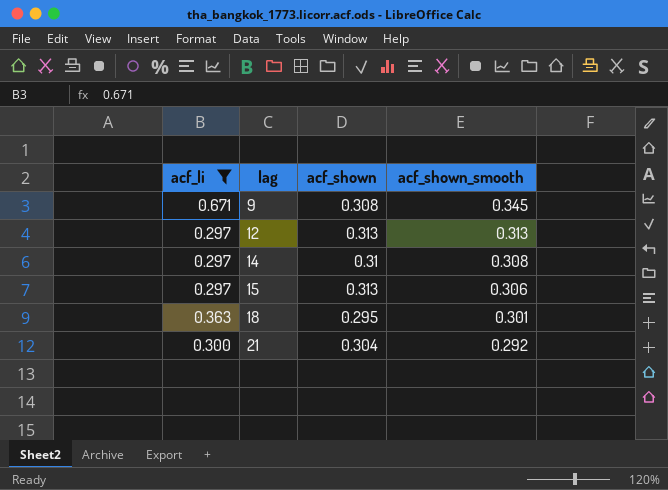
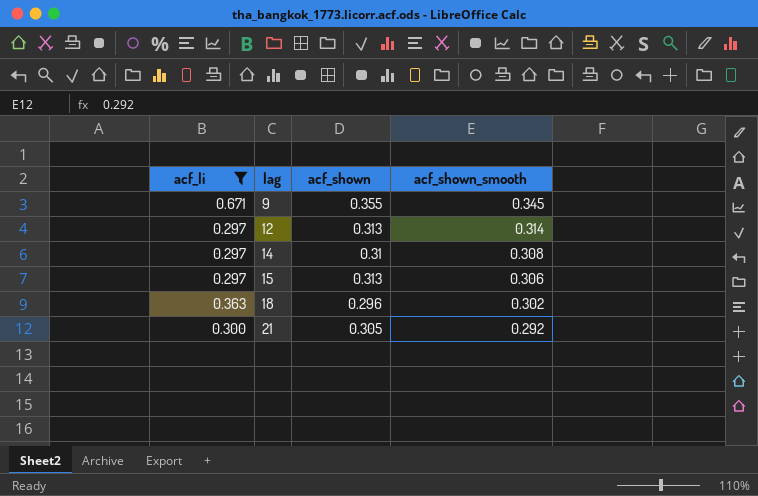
9 | acf_shown: 0.308 -> 0.355
12 | acf_shown_smooth: 0.313 -> 0.314
18 | acf_shown: 0.295 -> 0.296
18 | acf_shown_smooth: 0.301 -> 0.302
21 | acf_shown: 0.304 -> 0.305

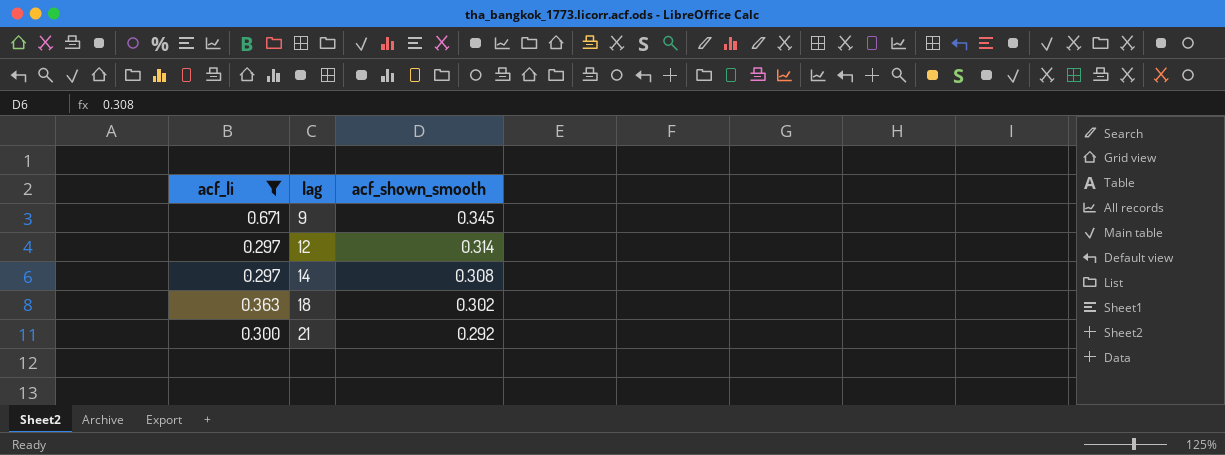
column acf_shown | position: 3 -> none
row 15: 0.297 | 0.313 | 0.306 -> none

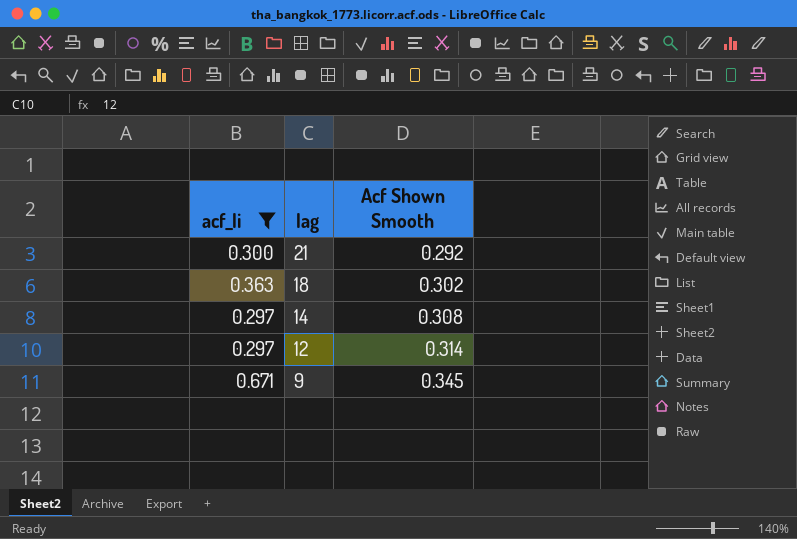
row order: lag ascending -> lag descending
column name: acf_shown_smooth -> Acf Shown Smooth

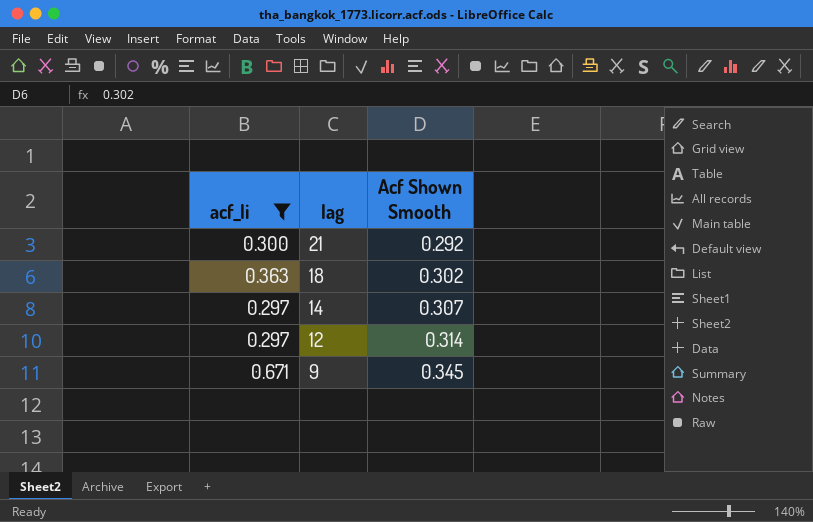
14 | Acf Shown Smooth: 0.308 -> 0.307

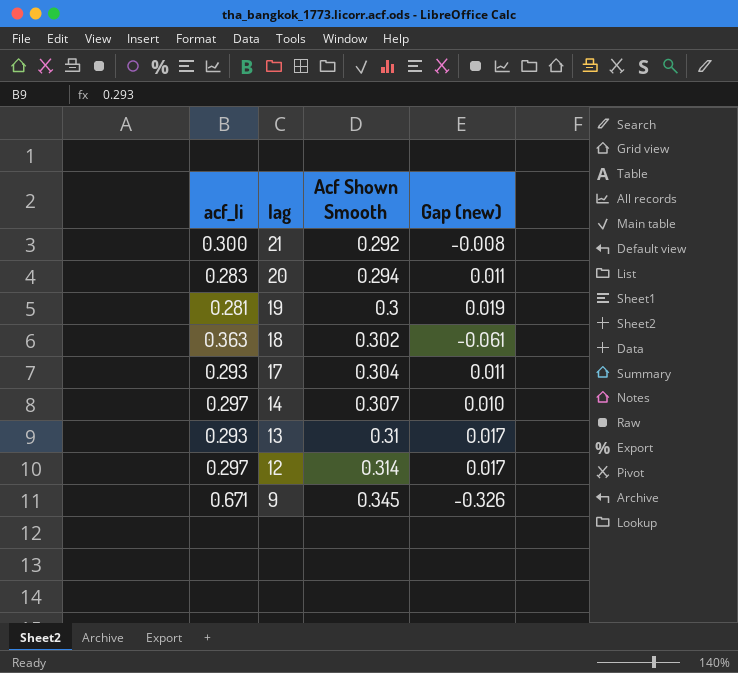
filter: acf_li >= 0.297 -> none
column Gap (new) | formula: none -> [Acf Shown Smooth] - [acf_li]

